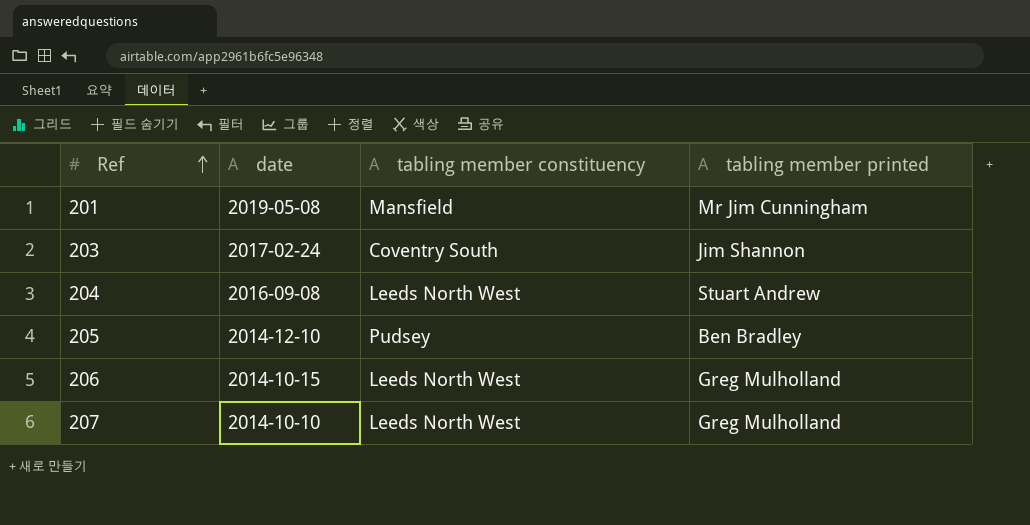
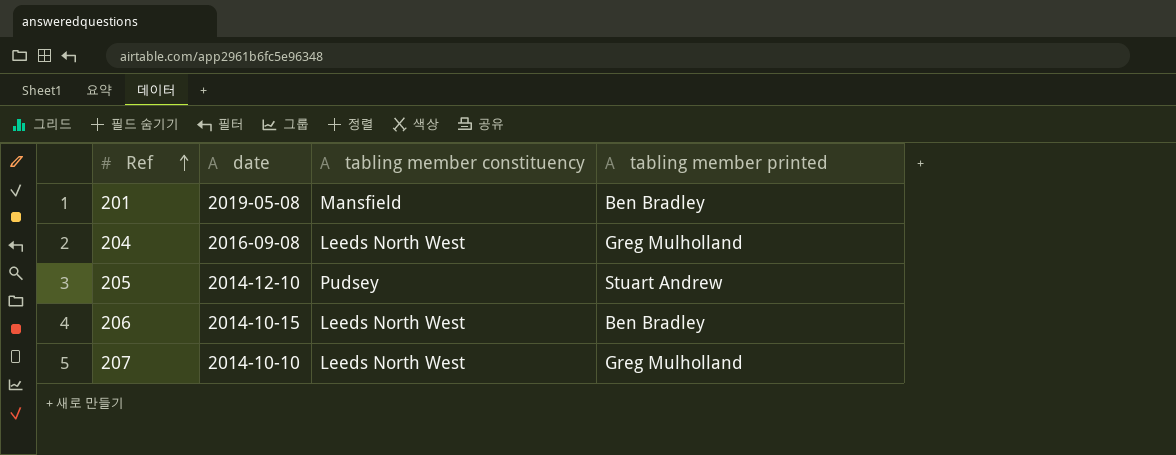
row 203: 2017-02-24 | Coventry South | Jim Shannon -> none
201 | tabling member printed: Mr Jim Cunningham -> Ben Bradley
204 | tabling member printed: Stuart Andrew -> Greg Mulholland
205 | tabling member printed: Ben Bradley -> Stuart Andrew
206 | tabling member printed: Greg Mulholland -> Ben Bradley

